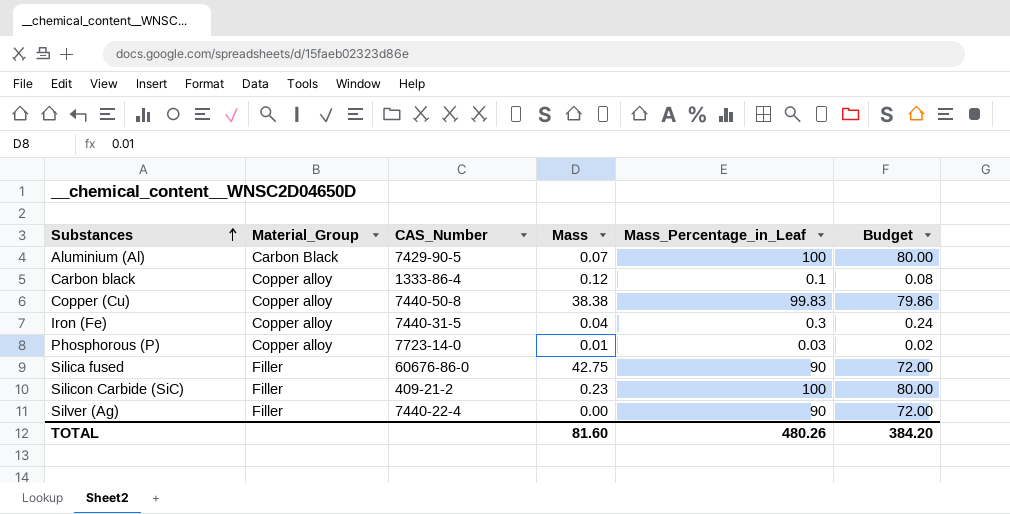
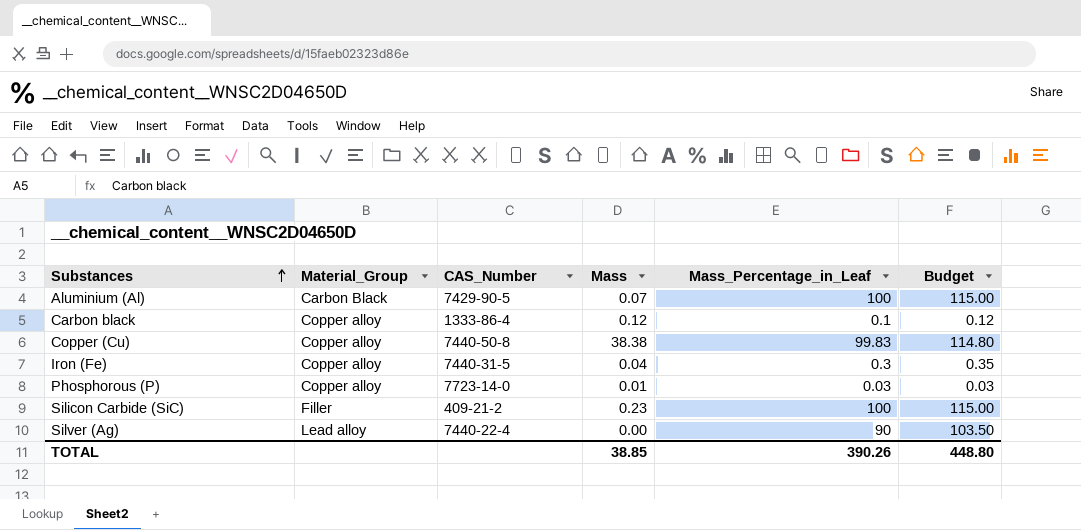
column Budget | formula: [Mass_Percentage_in_Leaf] * 0.8 -> [Mass_Percentage_in_Leaf] * 1.15
row Silica fused: Filler | 60676-86-0 | 42.75 | 90 | 72.00 -> none
Silver (Ag) | Material_Group: Filler -> Lead alloy
TOTAL | Mass: 81.60 -> 38.85
TOTAL | Mass_Percentage_in_Leaf: 480.26 -> 390.26
TOTAL | Budget: 384.20 -> 448.80

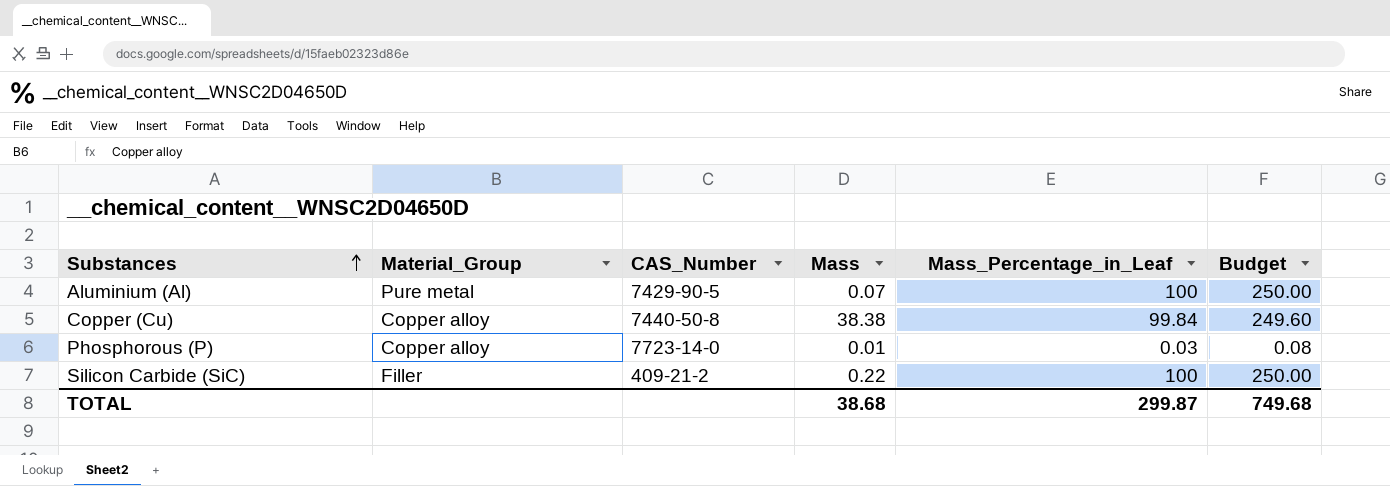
column Budget | formula: [Mass_Percentage_in_Leaf] * 1.15 -> [Mass_Percentage_in_Leaf] * 2.5
row Carbon black: Copper alloy | 1333-86-4 | 0.12 | 0.1 | 0.12 -> none
row Iron (Fe): Copper alloy | 7440-31-5 | 0.04 | 0.3 | 0.35 -> none
row Silver (Ag): Lead alloy | 7440-22-4 | 0.00 | 90 | 103.50 -> none
Aluminium (Al) | Material_Group: Carbon Black -> Pure metal
Copper (Cu) | Mass_Percentage_in_Leaf: 99.83 -> 99.84
Silicon Carbide (SiC) | Mass: 0.23 -> 0.22
TOTAL | Mass: 38.85 -> 38.68
TOTAL | Mass_Percentage_in_Leaf: 390.26 -> 299.87
TOTAL | Budget: 448.80 -> 749.68

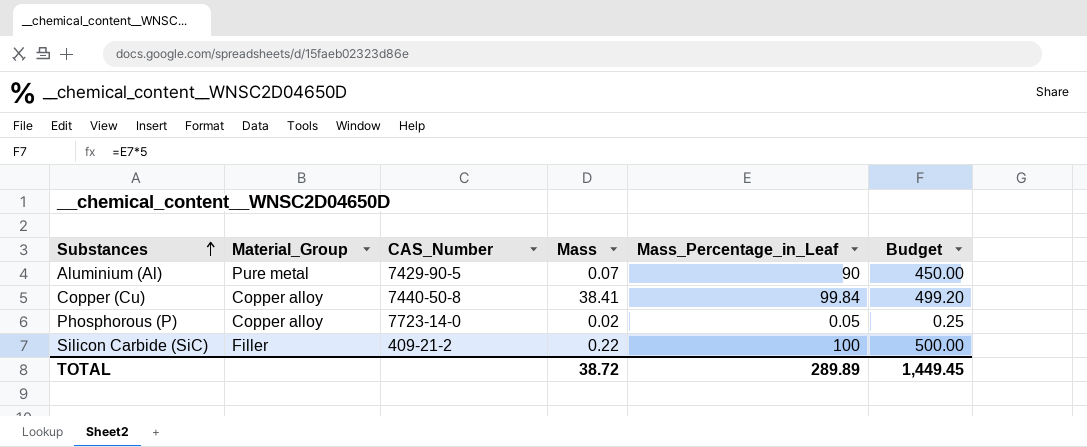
column Budget | formula: [Mass_Percentage_in_Leaf] * 2.5 -> [Mass_Percentage_in_Leaf] * 5
Aluminium (Al) | Mass_Percentage_in_Leaf: 100 -> 90
Copper (Cu) | Mass: 38.38 -> 38.41
Phosphorous (P) | Mass: 0.01 -> 0.02
Phosphorous (P) | Mass_Percentage_in_Leaf: 0.03 -> 0.05
TOTAL | Mass: 38.68 -> 38.72
TOTAL | Mass_Percentage_in_Leaf: 299.87 -> 289.89
TOTAL | Budget: 749.68 -> 1,449.45

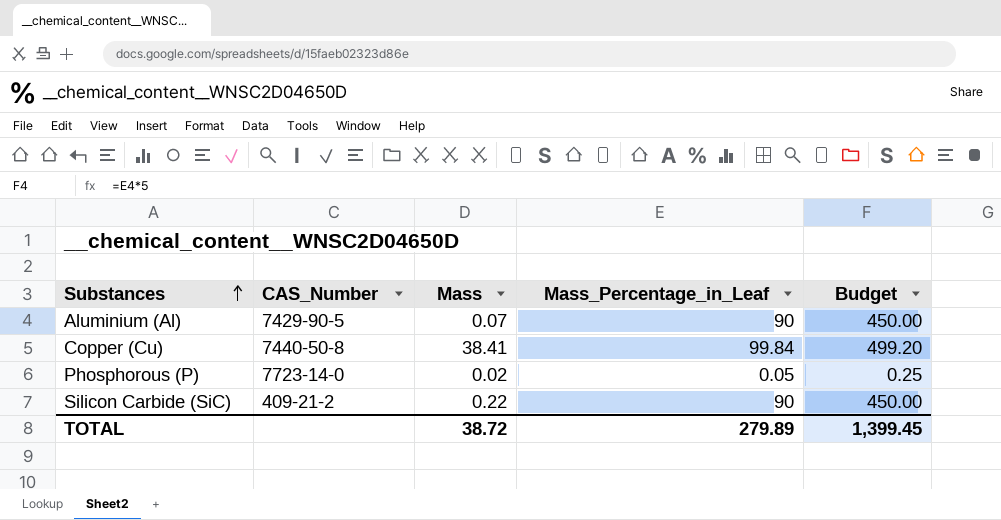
column Material_Group | position: 2 -> none
Silicon Carbide (SiC) | Mass_Percentage_in_Leaf: 100 -> 90
Silicon Carbide (SiC) | Budget: 500.00 -> 450.00
TOTAL | Mass_Percentage_in_Leaf: 289.89 -> 279.89
TOTAL | Budget: 1,449.45 -> 1,399.45

